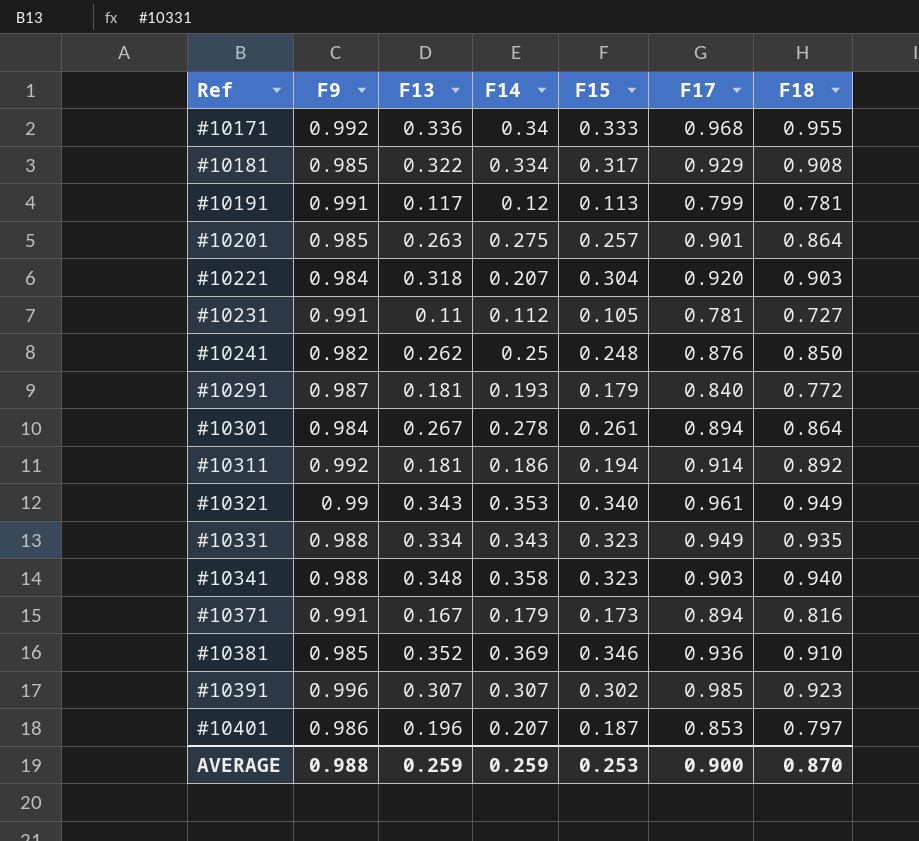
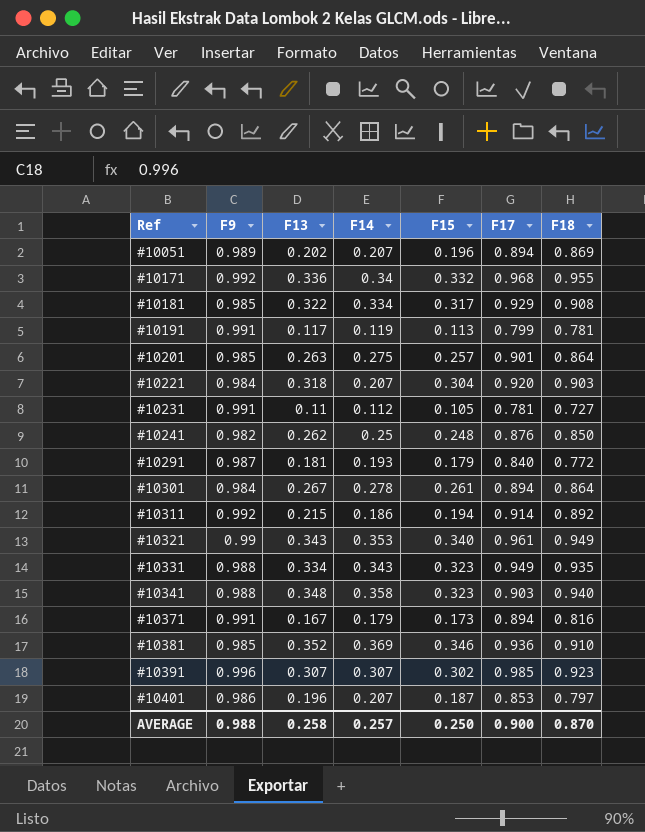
row #10051: none -> 0.989 | 0.202 | 0.207 | 0.196 | 0.894 | 0.869
#10171 | F15: 0.333 -> 0.332
#10191 | F14: 0.12 -> 0.119
#10311 | F13: 0.181 -> 0.215
AVERAGE | F13: 0.259 -> 0.258
AVERAGE | F14: 0.259 -> 0.257
AVERAGE | F15: 0.253 -> 0.250

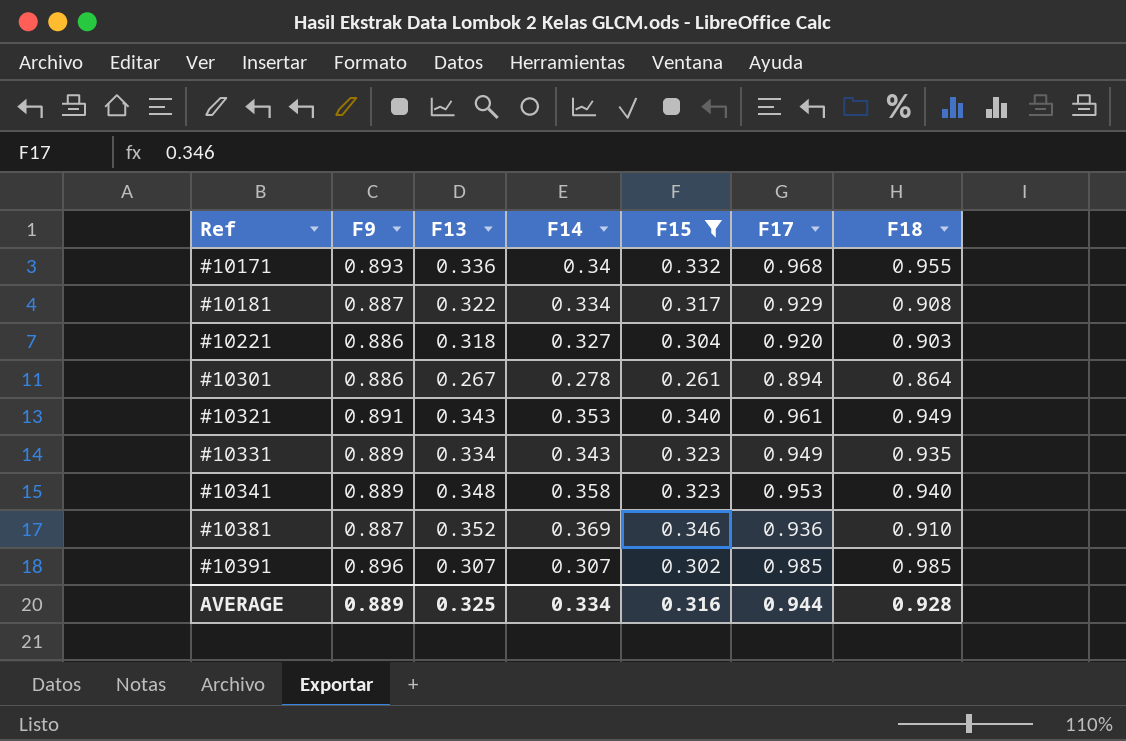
filter: none -> F15 >= 0.261
#10171 | F9: 0.992 -> 0.893
#10181 | F9: 0.985 -> 0.887
#10221 | F9: 0.984 -> 0.886
#10221 | F14: 0.207 -> 0.327
#10301 | F9: 0.984 -> 0.886
#10321 | F9: 0.99 -> 0.891
#10331 | F9: 0.988 -> 0.889
#10341 | F9: 0.988 -> 0.889
#10341 | F17: 0.903 -> 0.953
#10381 | F9: 0.985 -> 0.887
#10391 | F9: 0.996 -> 0.896
#10391 | F18: 0.923 -> 0.985
AVERAGE | F9: 0.988 -> 0.889
AVERAGE | F13: 0.258 -> 0.325
AVERAGE | F14: 0.257 -> 0.334
AVERAGE | F15: 0.250 -> 0.316
AVERAGE | F17: 0.900 -> 0.944
AVERAGE | F18: 0.870 -> 0.928

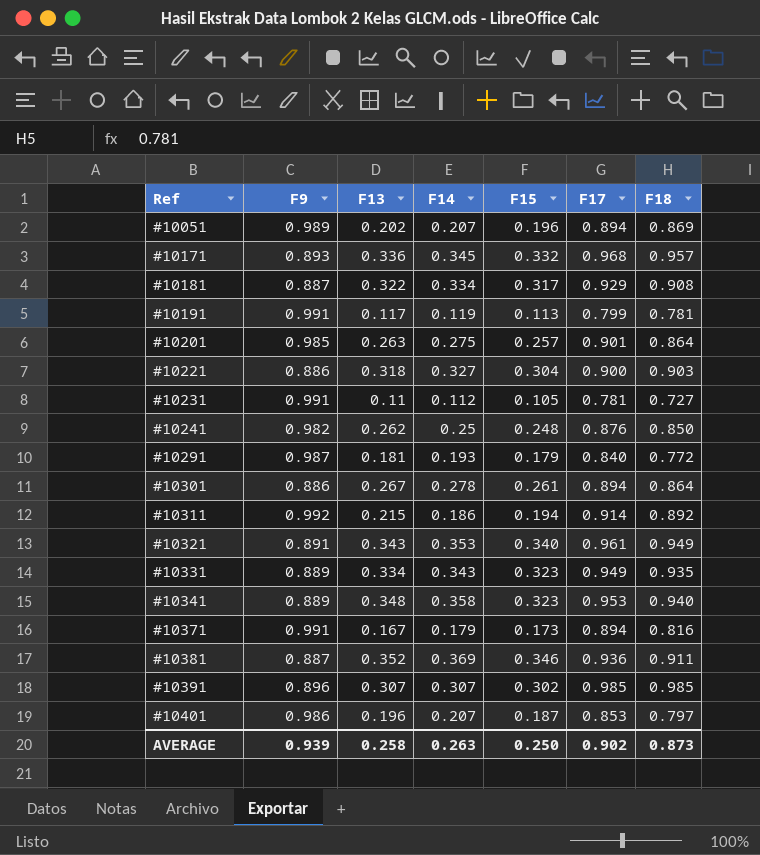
filter: F15 >= 0.261 -> none
#10171 | F14: 0.34 -> 0.345
#10171 | F18: 0.955 -> 0.957
#10221 | F17: 0.920 -> 0.900
#10381 | F18: 0.910 -> 0.911
AVERAGE | F9: 0.889 -> 0.939
AVERAGE | F13: 0.325 -> 0.258
AVERAGE | F14: 0.334 -> 0.263
AVERAGE | F15: 0.316 -> 0.250
AVERAGE | F17: 0.944 -> 0.902
AVERAGE | F18: 0.928 -> 0.873

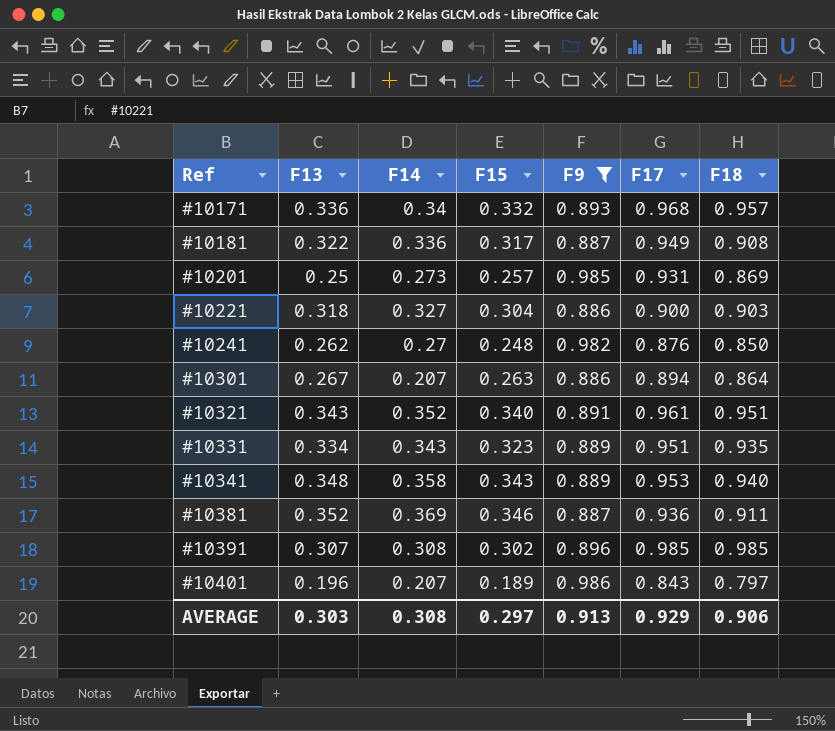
filter: none -> F9 <= 0.986
column F9 | position: 2 -> 5
#10171 | F14: 0.345 -> 0.34
#10181 | F14: 0.334 -> 0.336
#10181 | F17: 0.929 -> 0.949
#10201 | F13: 0.263 -> 0.25
#10201 | F14: 0.275 -> 0.273
#10201 | F17: 0.901 -> 0.931
#10201 | F18: 0.864 -> 0.869
#10241 | F14: 0.25 -> 0.27
#10301 | F14: 0.278 -> 0.207
#10301 | F15: 0.261 -> 0.263
#10321 | F14: 0.353 -> 0.352
#10321 | F18: 0.949 -> 0.951
#10331 | F17: 0.949 -> 0.951
#10341 | F15: 0.323 -> 0.343
#10391 | F14: 0.307 -> 0.308
#10401 | F15: 0.187 -> 0.189
#10401 | F17: 0.853 -> 0.843
AVERAGE | F13: 0.258 -> 0.303
AVERAGE | F14: 0.263 -> 0.308
AVERAGE | F15: 0.250 -> 0.297
AVERAGE | F9: 0.939 -> 0.913
AVERAGE | F17: 0.902 -> 0.929
AVERAGE | F18: 0.873 -> 0.906

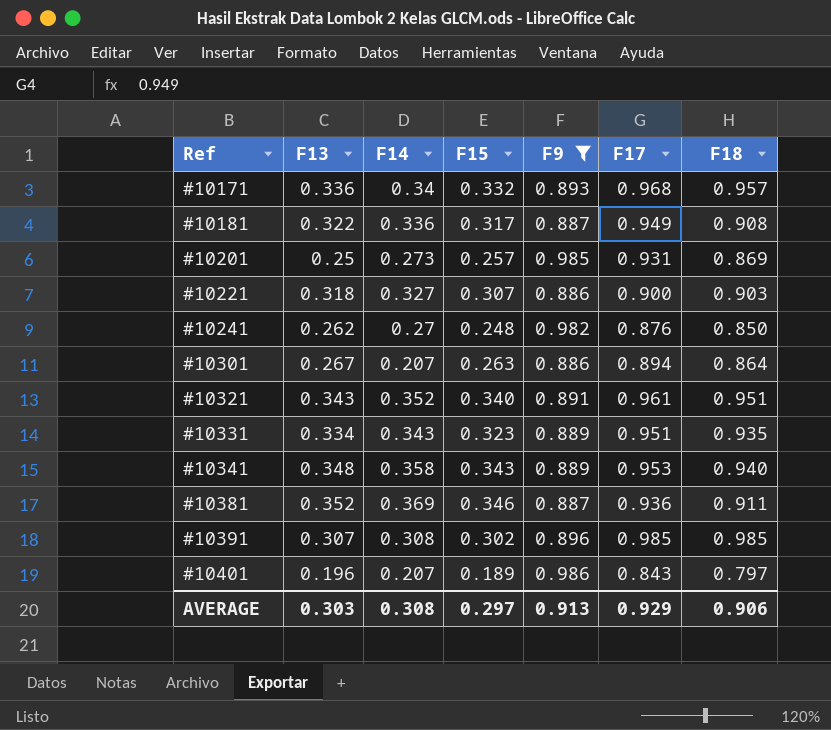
#10221 | F15: 0.304 -> 0.307

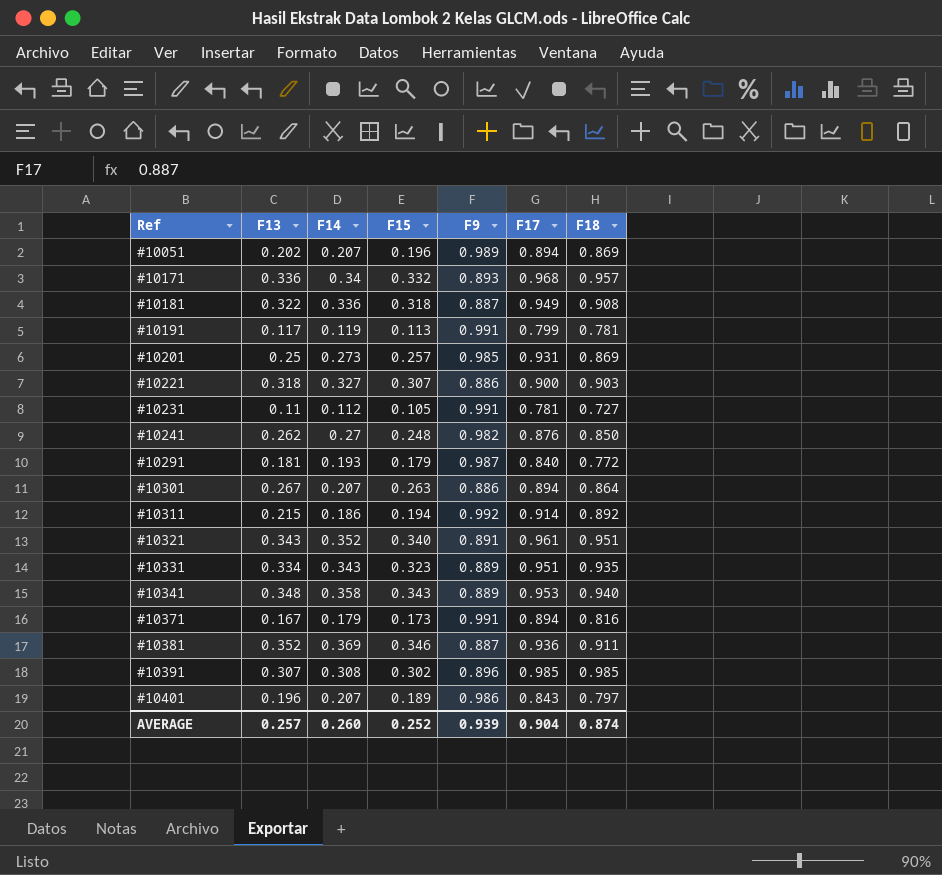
filter: F9 <= 0.986 -> none
#10181 | F15: 0.317 -> 0.318
AVERAGE | F13: 0.303 -> 0.257
AVERAGE | F14: 0.308 -> 0.260
AVERAGE | F15: 0.297 -> 0.252
AVERAGE | F9: 0.913 -> 0.939
AVERAGE | F17: 0.929 -> 0.904
AVERAGE | F18: 0.906 -> 0.874

